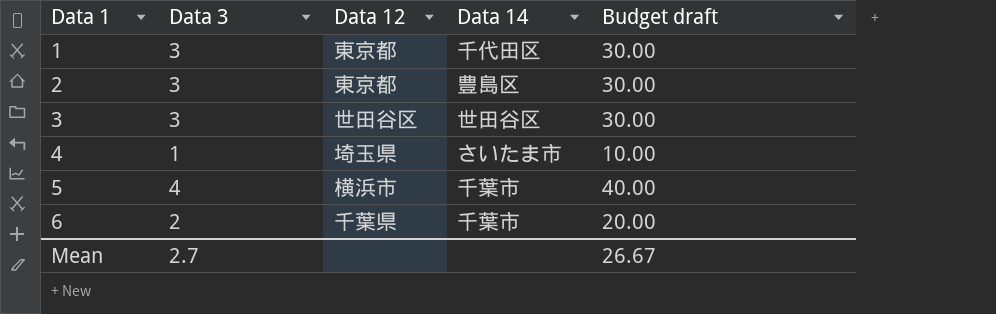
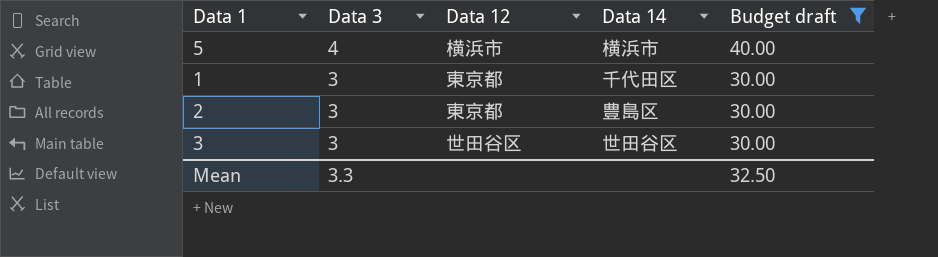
filter: none -> Budget draft >= 30.00
row order: Data 1 ascending -> Data 3 descending
5 | Data 14: 千葉市 -> 横浜市
Mean | Data 3: 2.7 -> 3.3
Mean | Budget draft: 26.67 -> 32.50

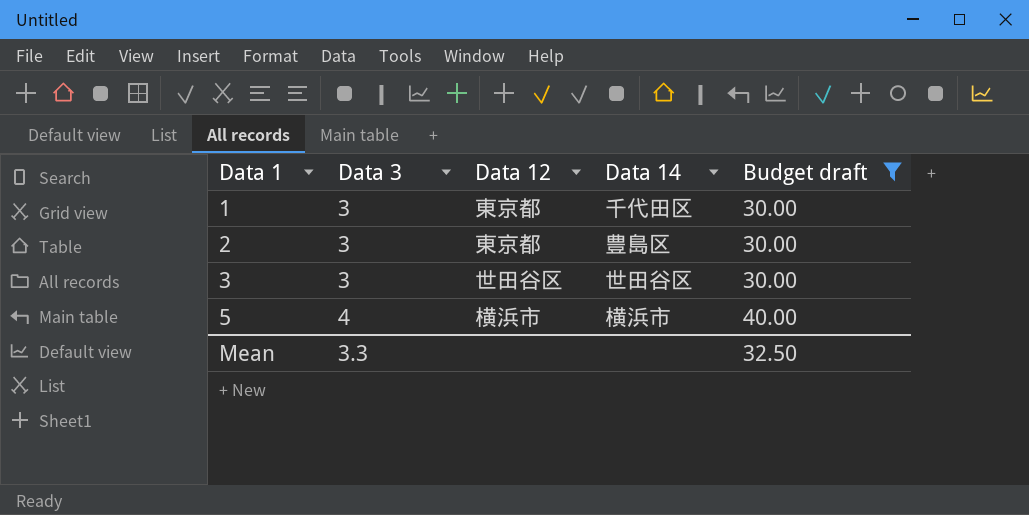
row order: Data 3 descending -> Data 1 ascending

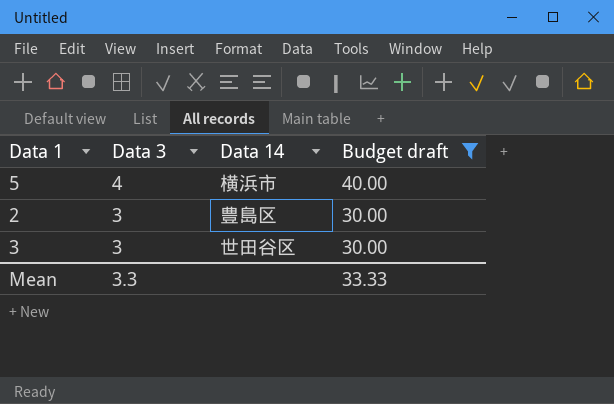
row order: Data 1 ascending -> Data 3 descending
column Data 12 | position: 3 -> none
row 1: 3 | 東京都 | 千代田区 | 30.00 -> none
Mean | Budget draft: 32.50 -> 33.33

